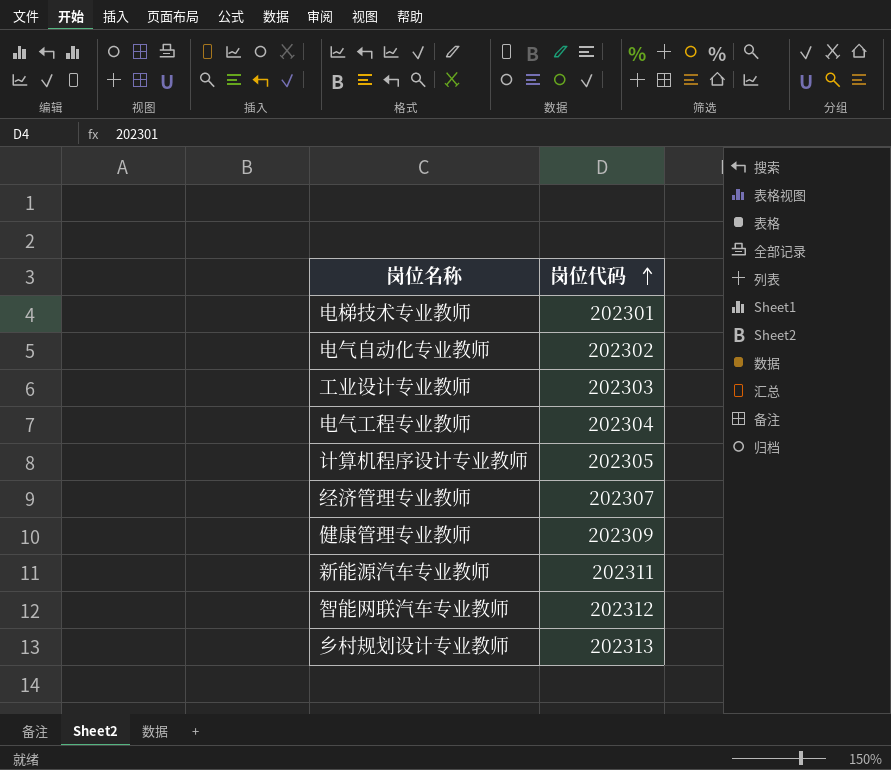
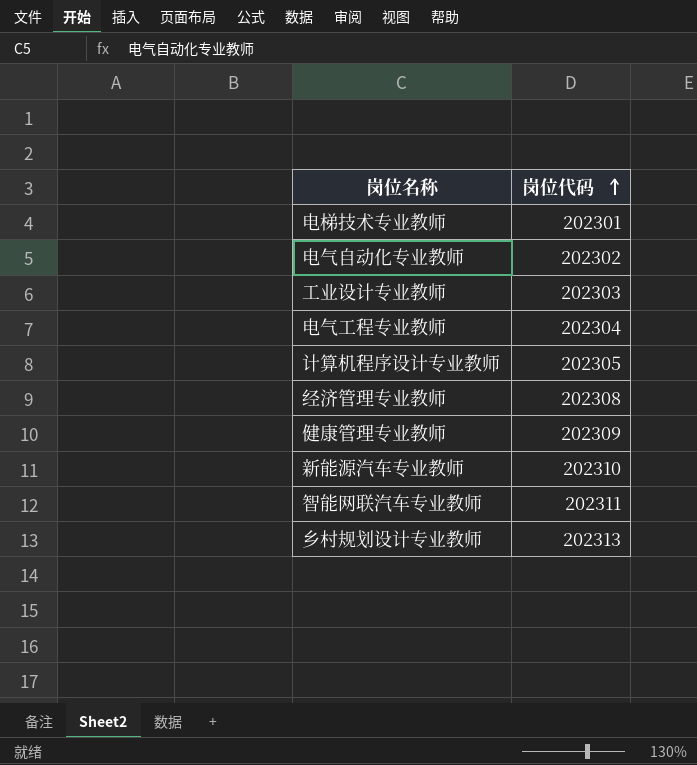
经济管理专业教师 | 岗位代码: 202307 -> 202308
新能源汽车专业教师 | 岗位代码: 202311 -> 202310
智能网联汽车专业教师 | 岗位代码: 202312 -> 202311

